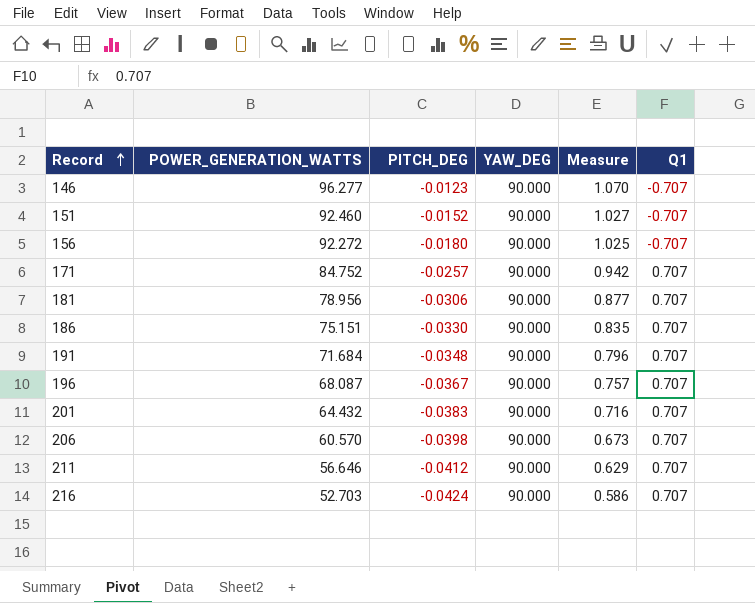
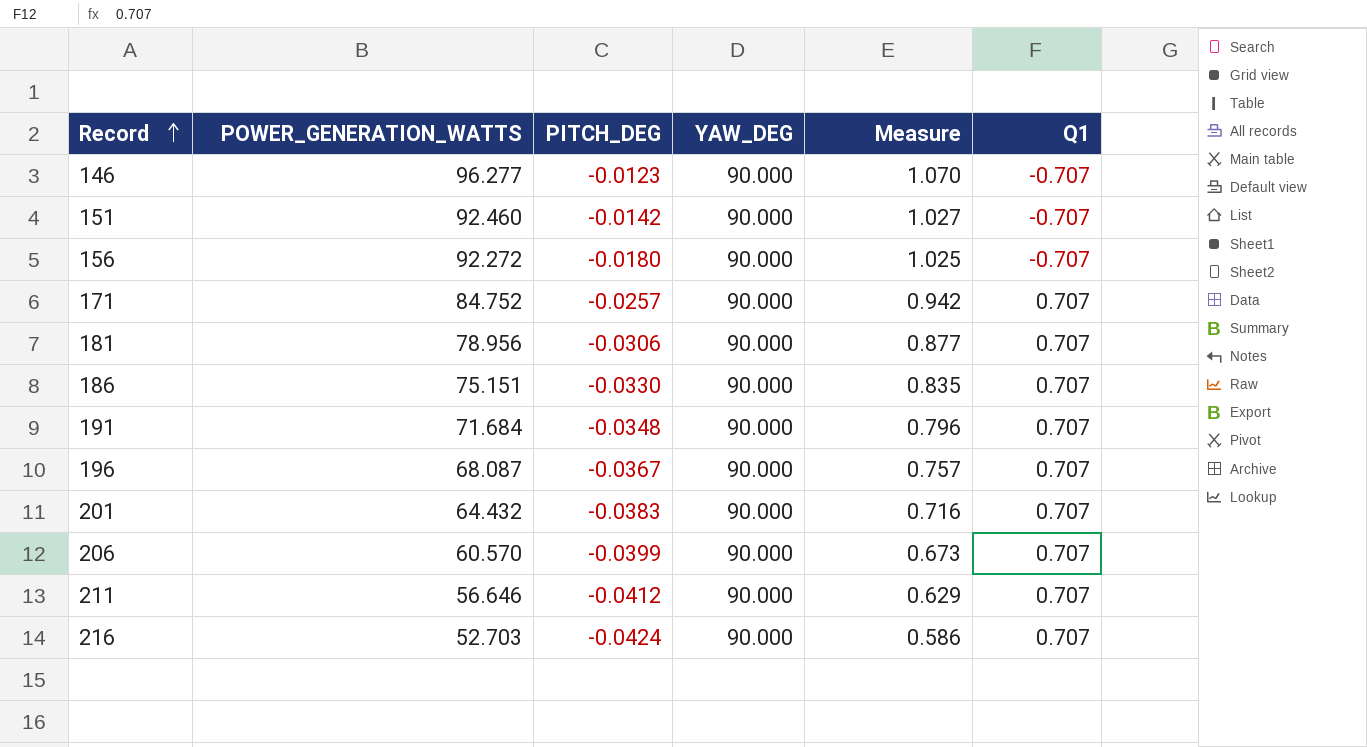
151 | PITCH_DEG: -0.0152 -> -0.0142
206 | PITCH_DEG: -0.0398 -> -0.0399

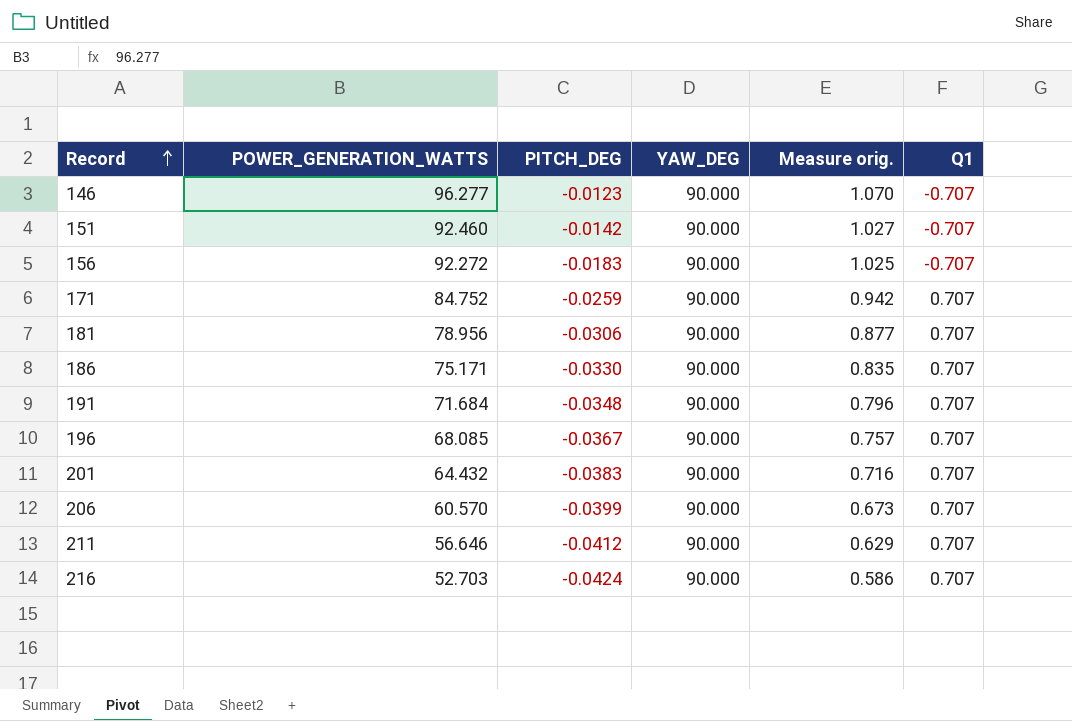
column name: Measure -> Measure orig.
156 | PITCH_DEG: -0.0180 -> -0.0183
171 | PITCH_DEG: -0.0257 -> -0.0259
186 | POWER_GENERATION_WATTS: 75.151 -> 75.171
196 | POWER_GENERATION_WATTS: 68.087 -> 68.085

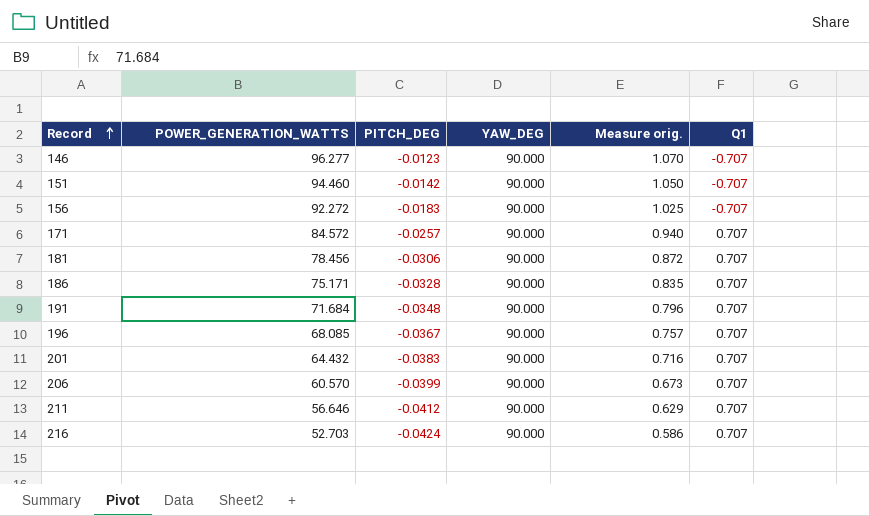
151 | POWER_GENERATION_WATTS: 92.460 -> 94.460
151 | Measure orig.: 1.027 -> 1.050
171 | POWER_GENERATION_WATTS: 84.752 -> 84.572
171 | PITCH_DEG: -0.0259 -> -0.0257
171 | Measure orig.: 0.942 -> 0.940
181 | POWER_GENERATION_WATTS: 78.956 -> 78.456
181 | Measure orig.: 0.877 -> 0.872
186 | PITCH_DEG: -0.0330 -> -0.0328

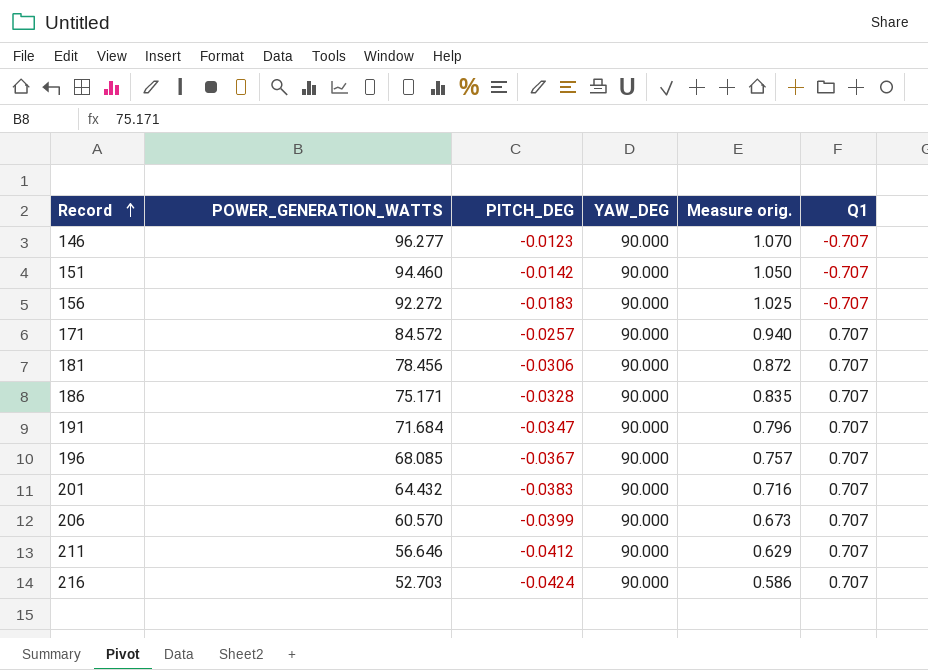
191 | PITCH_DEG: -0.0348 -> -0.0347

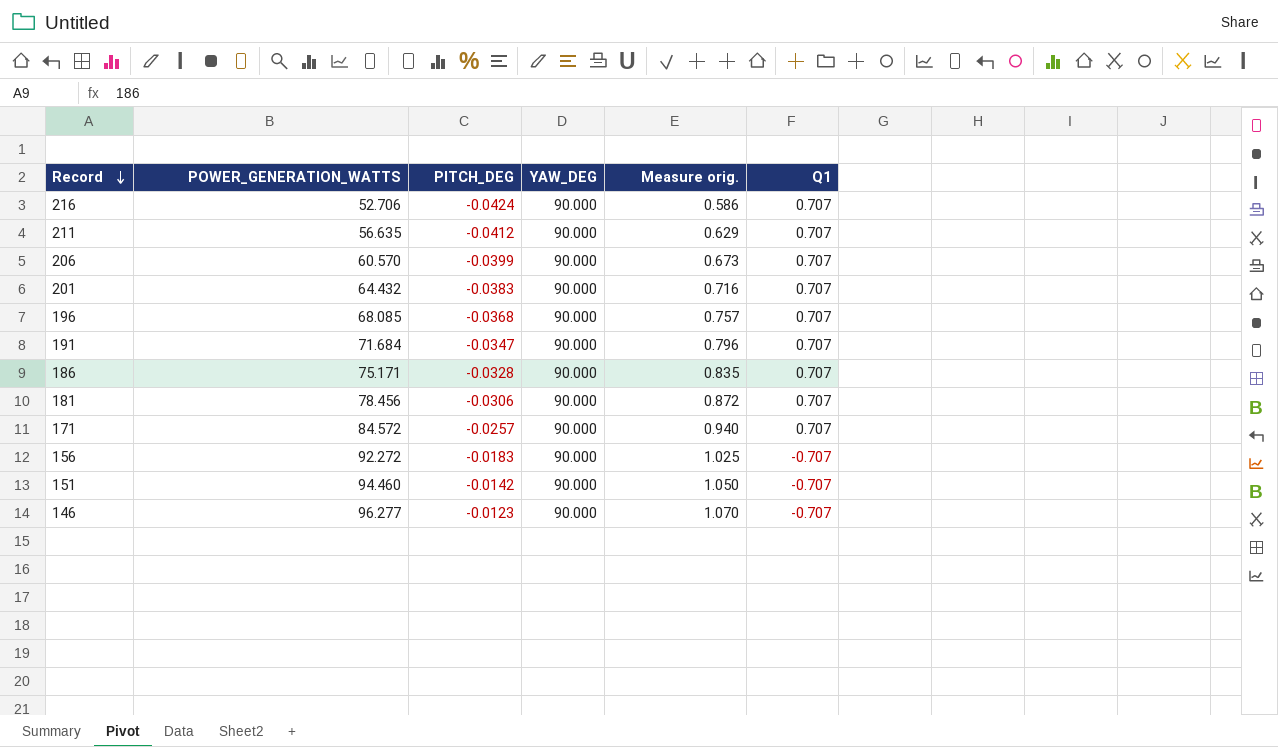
row order: Record ascending -> Record descending
216 | POWER_GENERATION_WATTS: 52.703 -> 52.706
211 | POWER_GENERATION_WATTS: 56.646 -> 56.635
196 | PITCH_DEG: -0.0367 -> -0.0368

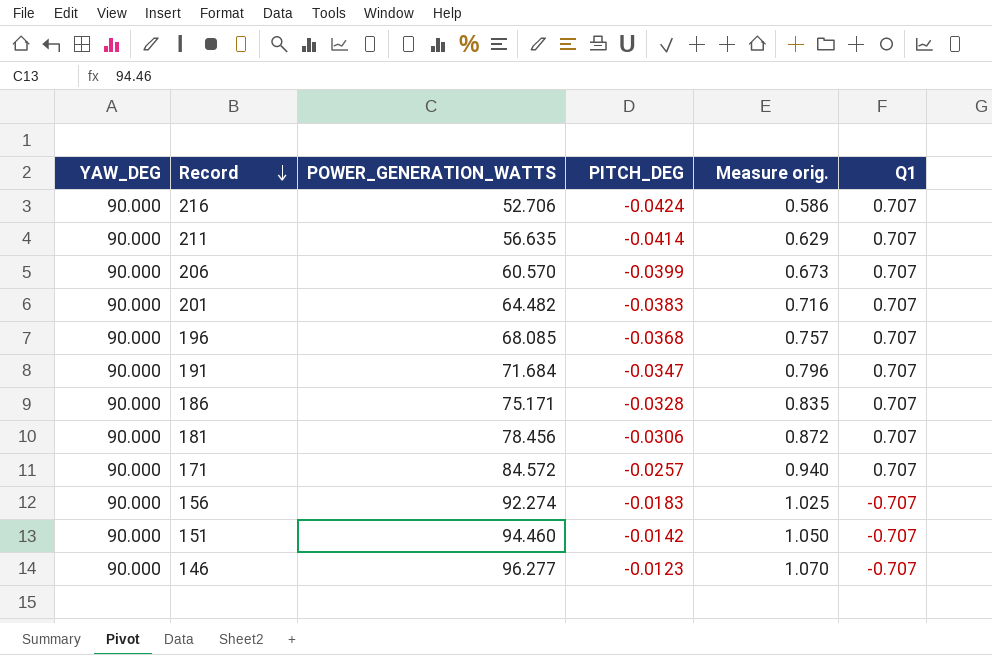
column YAW_DEG | position: 4 -> 1
211 | PITCH_DEG: -0.0412 -> -0.0414
201 | POWER_GENERATION_WATTS: 64.432 -> 64.482
156 | POWER_GENERATION_WATTS: 92.272 -> 92.274

